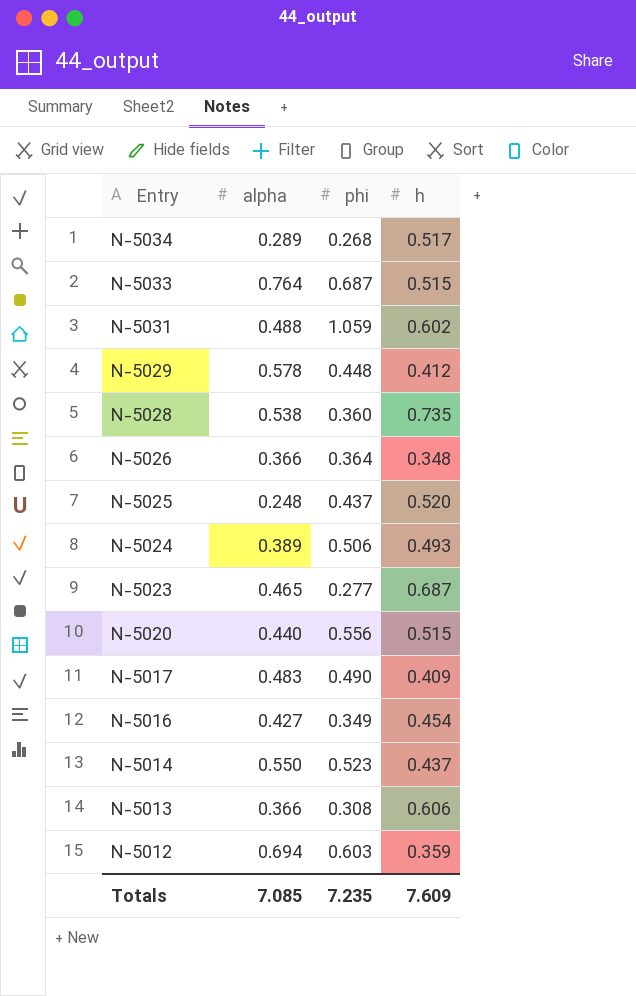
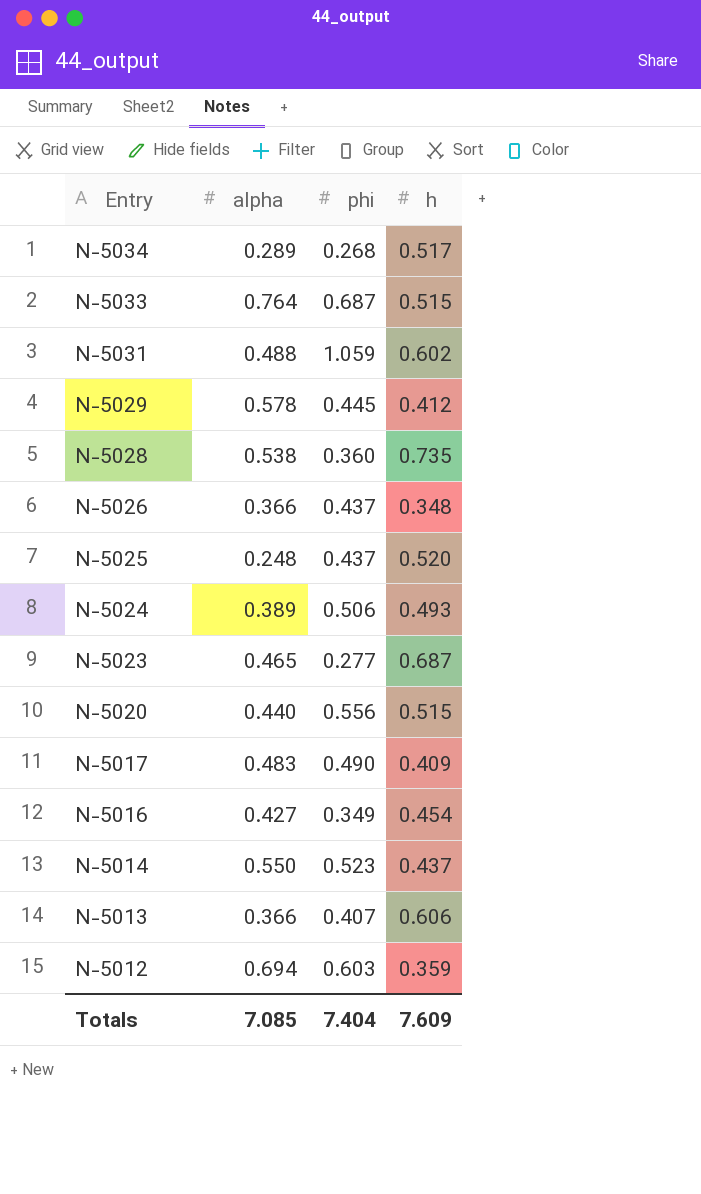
N-5029 | phi: 0.448 -> 0.445
N-5026 | phi: 0.364 -> 0.437
N-5013 | phi: 0.308 -> 0.407
Totals | phi: 7.235 -> 7.404

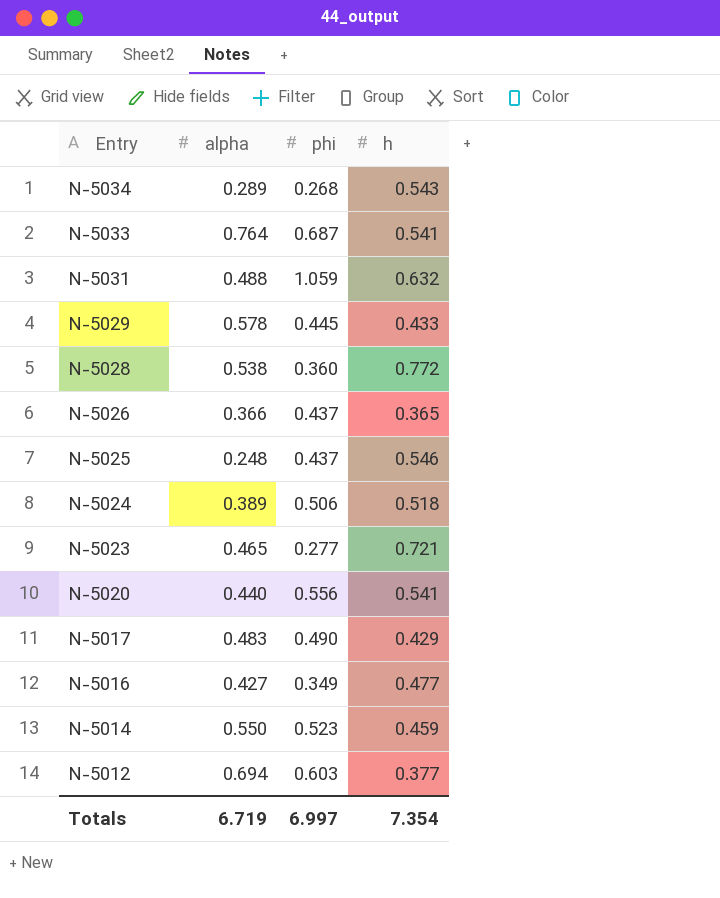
row N-5013: 0.366 | 0.407 | 0.606 -> none
N-5034 | h: 0.517 -> 0.543
N-5033 | h: 0.515 -> 0.541
N-5031 | h: 0.602 -> 0.632
N-5029 | h: 0.412 -> 0.433
N-5028 | h: 0.735 -> 0.772
N-5026 | h: 0.348 -> 0.365
N-5025 | h: 0.520 -> 0.546
N-5024 | h: 0.493 -> 0.518
N-5023 | h: 0.687 -> 0.721
N-5020 | h: 0.515 -> 0.541
N-5017 | h: 0.409 -> 0.429
N-5016 | h: 0.454 -> 0.477
N-5014 | h: 0.437 -> 0.459
N-5012 | h: 0.359 -> 0.377
Totals | alpha: 7.085 -> 6.719
Totals | phi: 7.404 -> 6.997
Totals | h: 7.609 -> 7.354

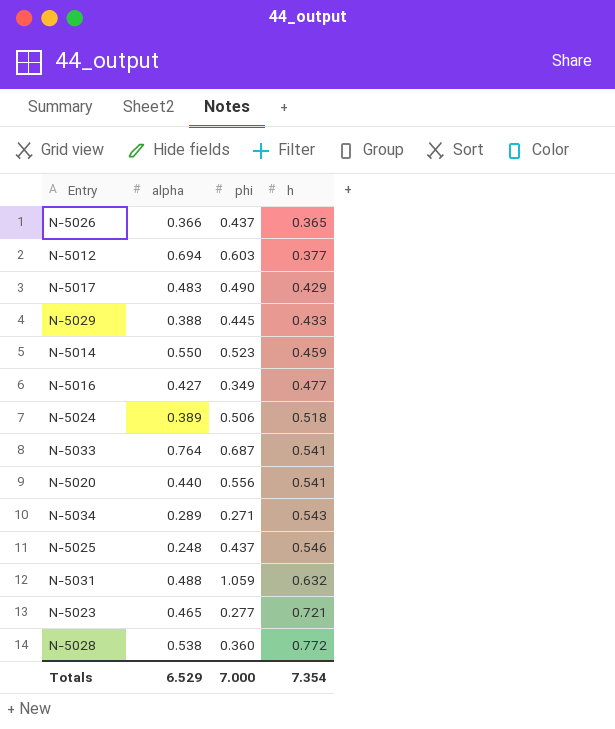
row order: Entry descending -> h ascending
N-5029 | alpha: 0.578 -> 0.388
N-5034 | phi: 0.268 -> 0.271
Totals | alpha: 6.719 -> 6.529
Totals | phi: 6.997 -> 7.000

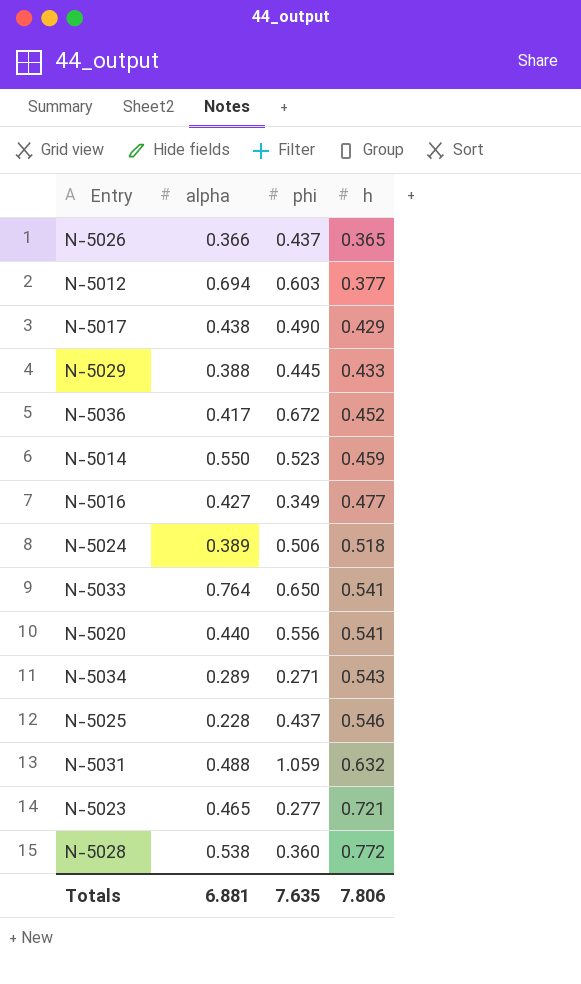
N-5017 | alpha: 0.483 -> 0.438
row N-5036: none -> 0.417 | 0.672 | 0.452
N-5033 | phi: 0.687 -> 0.650
N-5025 | alpha: 0.248 -> 0.228
Totals | alpha: 6.529 -> 6.881
Totals | phi: 7.000 -> 7.635
Totals | h: 7.354 -> 7.806

